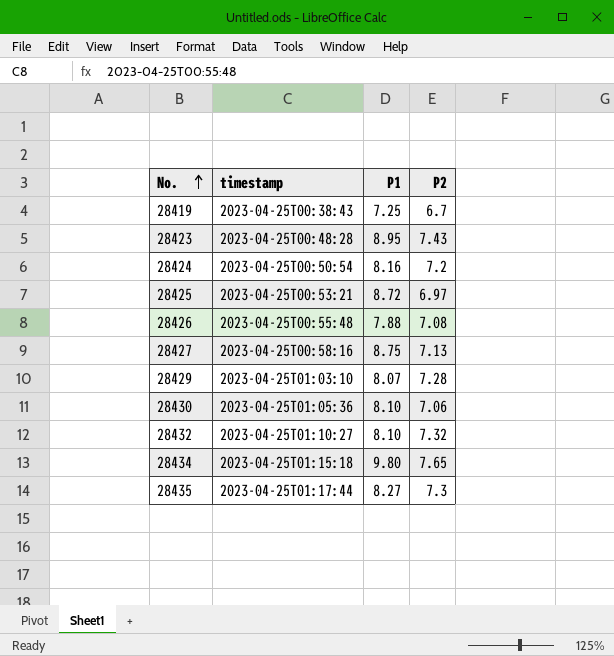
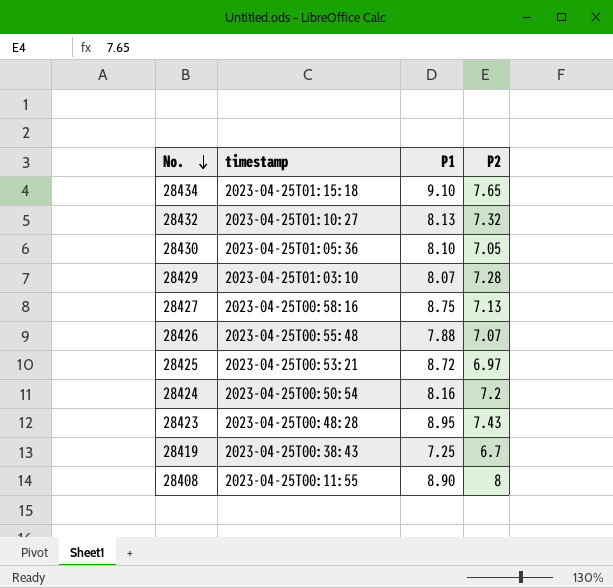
row order: No. ascending -> No. descending
row 28435: 2023-04-25T01:17:44 | 8.27 | 7.3 -> none
28434 | P1: 9.80 -> 9.10
28432 | P1: 8.10 -> 8.13
28430 | P2: 7.06 -> 7.05
28426 | P2: 7.08 -> 7.07
row 28408: none -> 2023-04-25T00:11:55 | 8.90 | 8

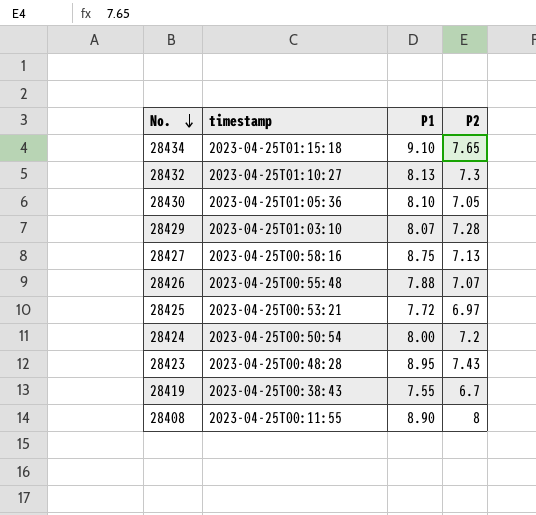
28432 | P2: 7.32 -> 7.3
28425 | P1: 8.72 -> 7.72
28424 | P1: 8.16 -> 8.00
28419 | P1: 7.25 -> 7.55

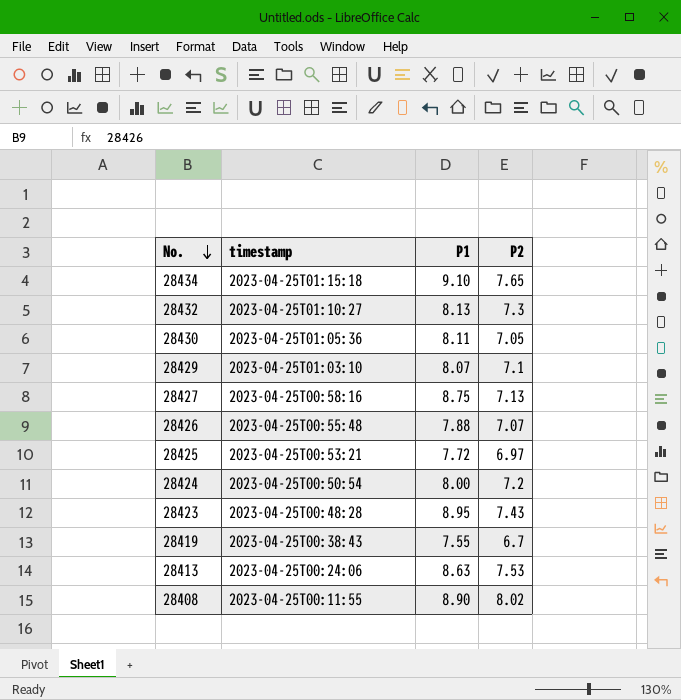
28430 | P1: 8.10 -> 8.11
28429 | P2: 7.28 -> 7.1
row 28413: none -> 2023-04-25T00:24:06 | 8.63 | 7.53
28408 | P2: 8 -> 8.02

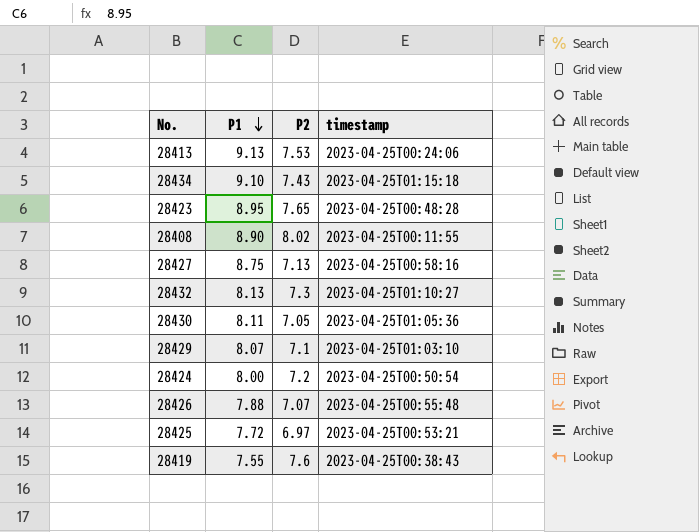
row order: No. descending -> P1 descending
column timestamp | position: 2 -> 4
28413 | P1: 8.63 -> 9.13
28434 | P2: 7.65 -> 7.43
28423 | P2: 7.43 -> 7.65
28419 | P2: 6.7 -> 7.6

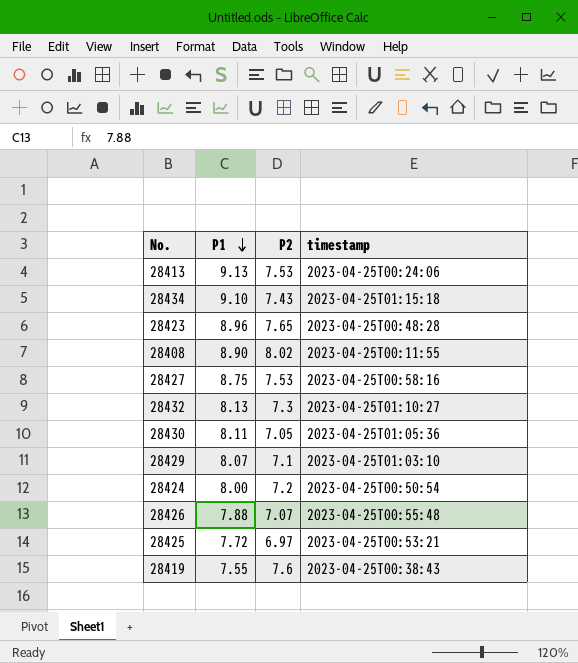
28423 | P1: 8.95 -> 8.96
28427 | P2: 7.13 -> 7.53

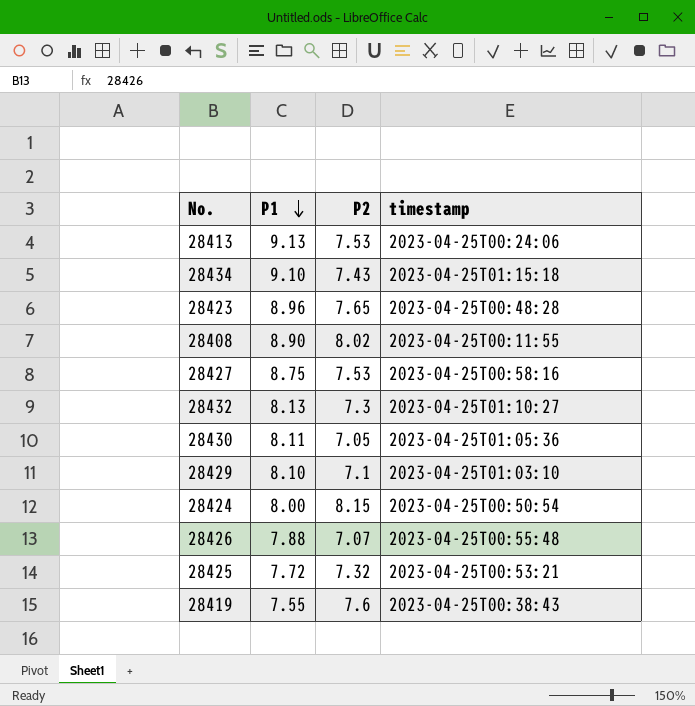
28429 | P1: 8.07 -> 8.10
28424 | P2: 7.2 -> 8.15
28425 | P2: 6.97 -> 7.32

